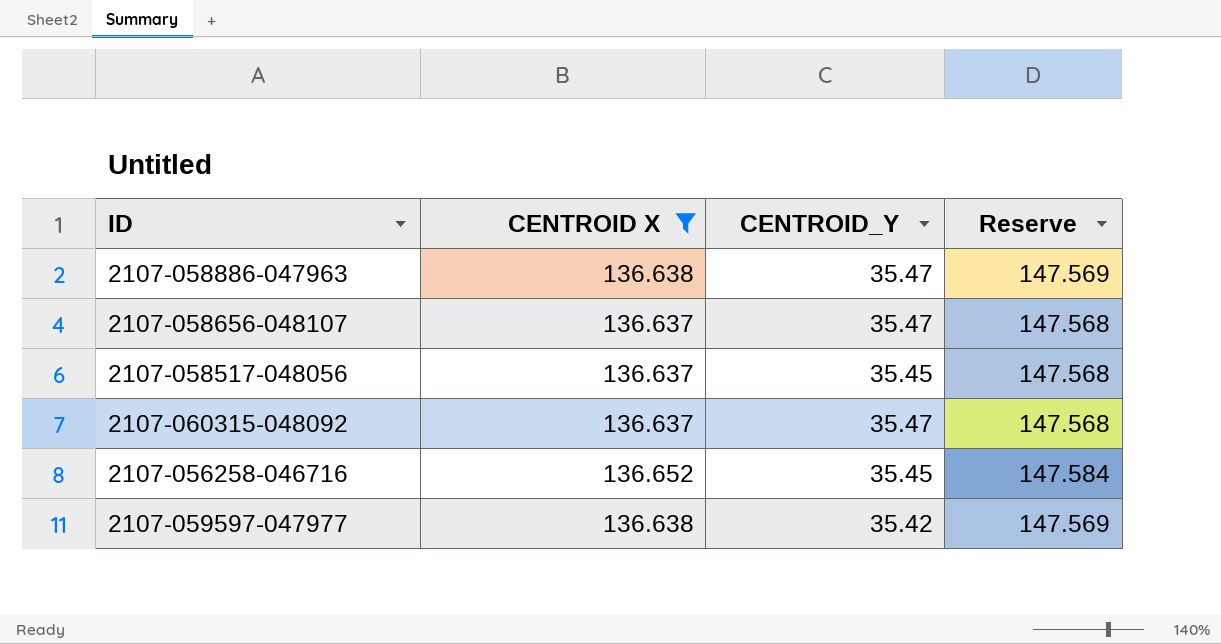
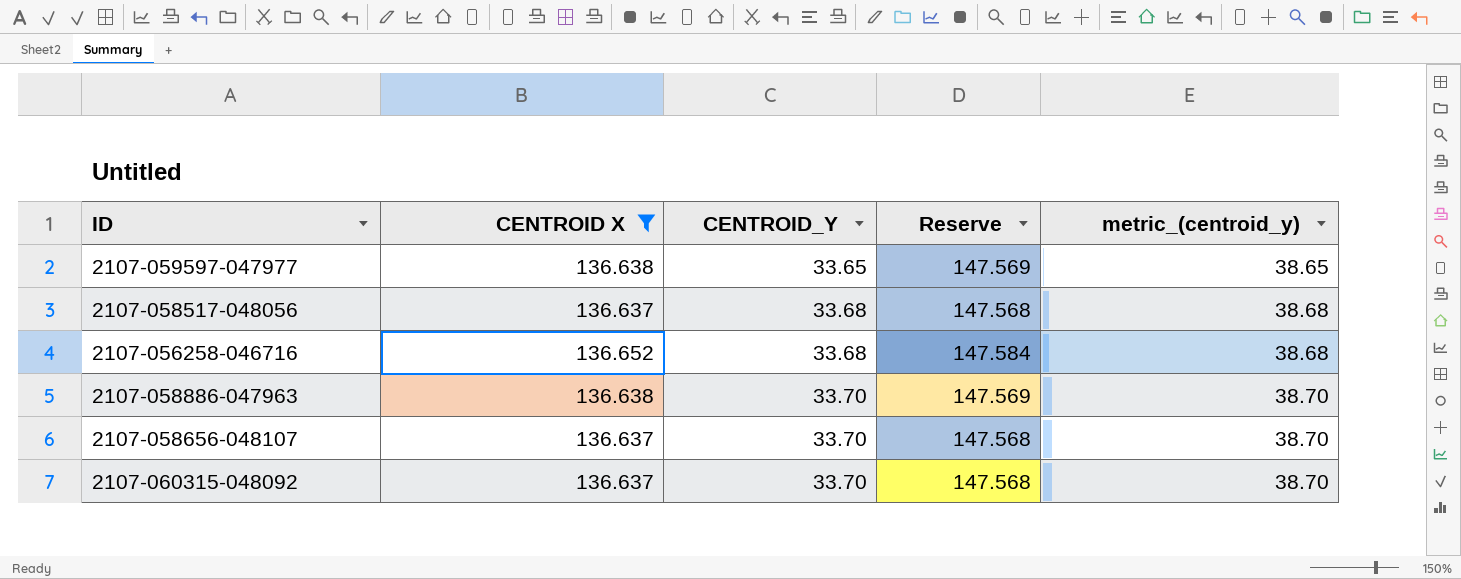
row order: none -> CENTROID_Y ascending
column metric_(centroid_y) | formula: none -> [CENTROID_Y] + 5
2107-059597-047977 | CENTROID_Y: 35.42 -> 33.65
2107-058517-048056 | CENTROID_Y: 35.45 -> 33.68
2107-056258-046716 | CENTROID_Y: 35.45 -> 33.68
2107-058886-047963 | CENTROID_Y: 35.47 -> 33.70
2107-058656-048107 | CENTROID_Y: 35.47 -> 33.70
2107-060315-048092 | CENTROID_Y: 35.47 -> 33.70

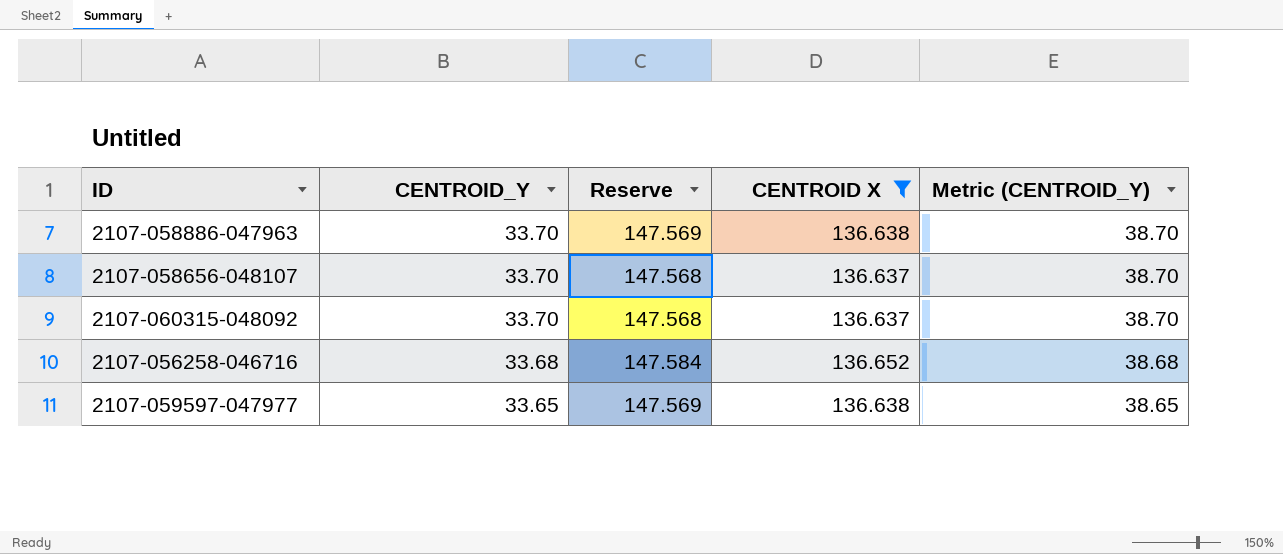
row order: CENTROID_Y ascending -> CENTROID_Y descending
column CENTROID X | position: 2 -> 4
column name: metric_(centroid_y) -> Metric (CENTROID_Y)
row 2107-058517-048056: 136.637 | 33.68 | 147.568 | 38.68 -> none

